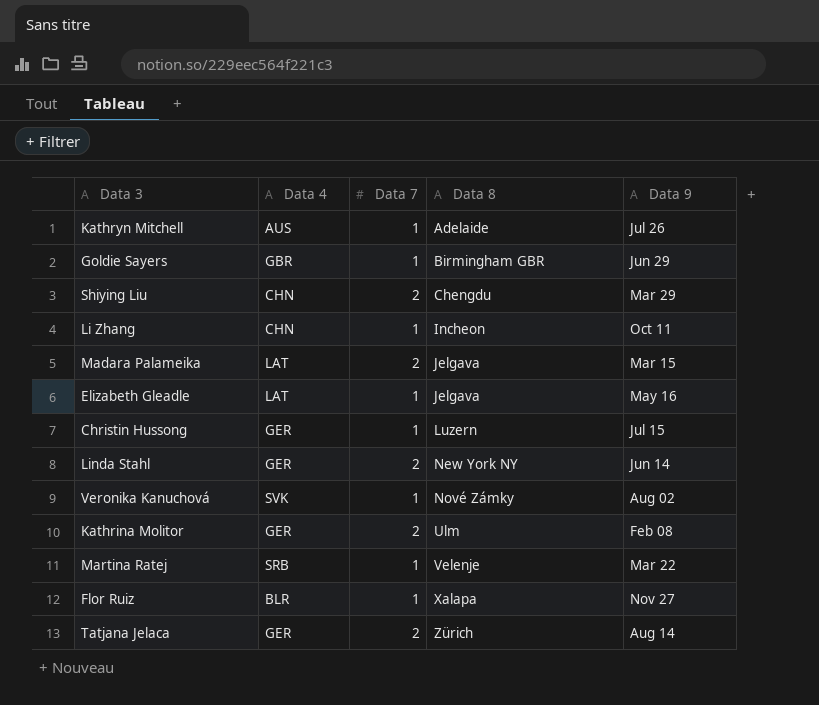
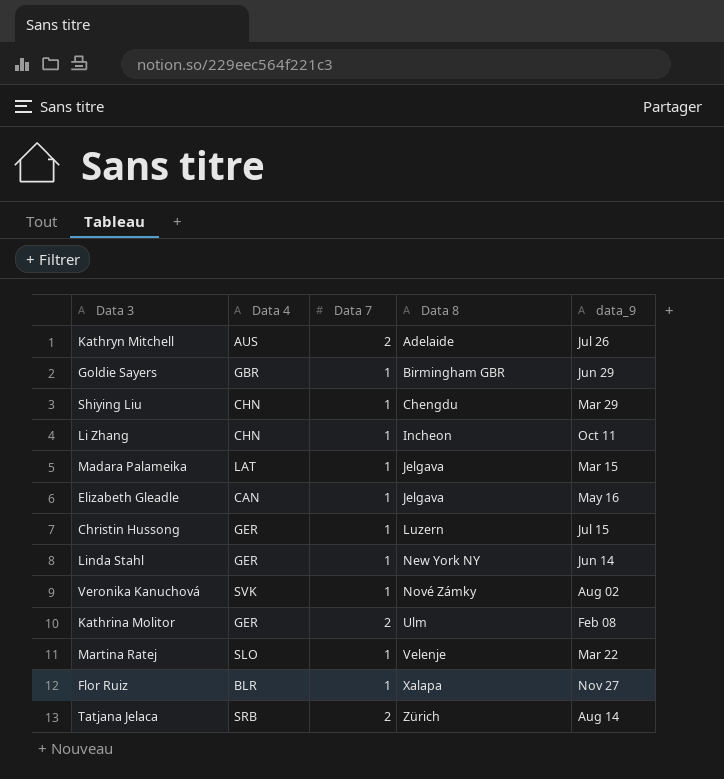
column name: Data 9 -> data_9
Kathryn Mitchell | Data 7: 1 -> 2
Shiying Liu | Data 7: 2 -> 1
Madara Palameika | Data 7: 2 -> 1
Elizabeth Gleadle | Data 4: LAT -> CAN
Linda Stahl | Data 7: 2 -> 1
Martina Ratej | Data 4: SRB -> SLO
Tatjana Jelaca | Data 4: GER -> SRB

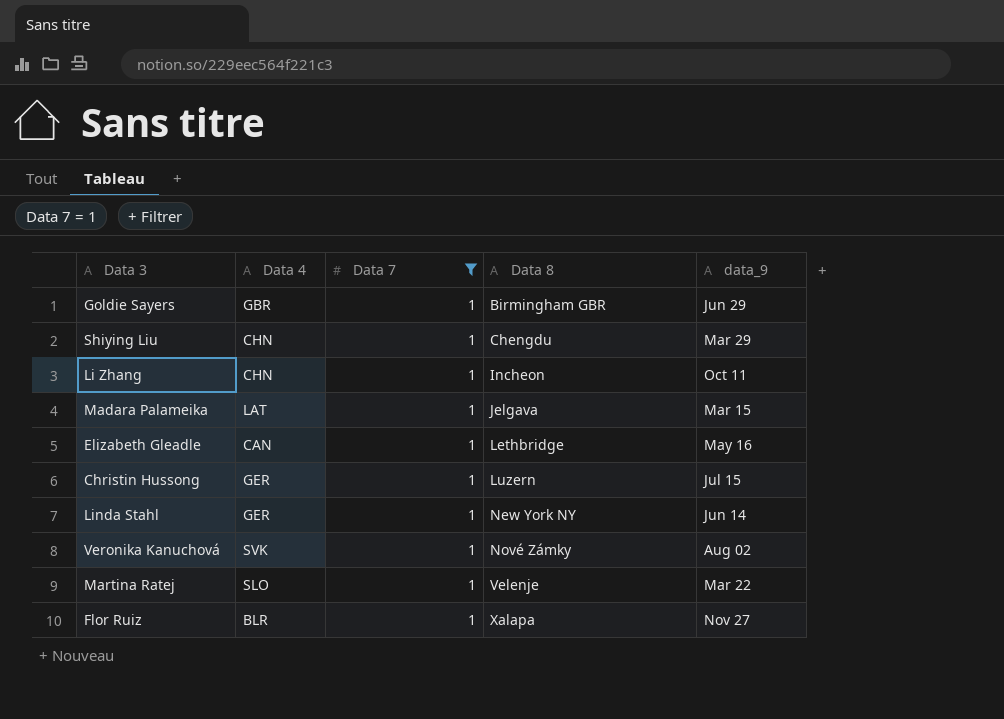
filter: none -> Data 7 = 1
Elizabeth Gleadle | Data 8: Jelgava -> Lethbridge

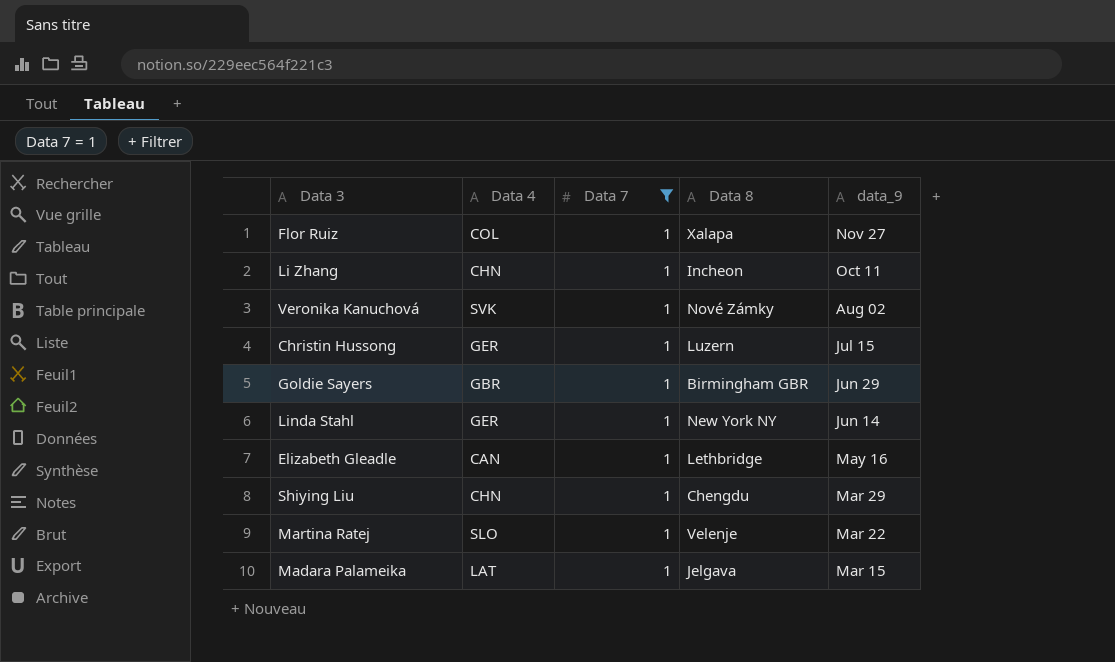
row order: Data 8 ascending -> data_9 descending
Flor Ruiz | Data 4: BLR -> COL

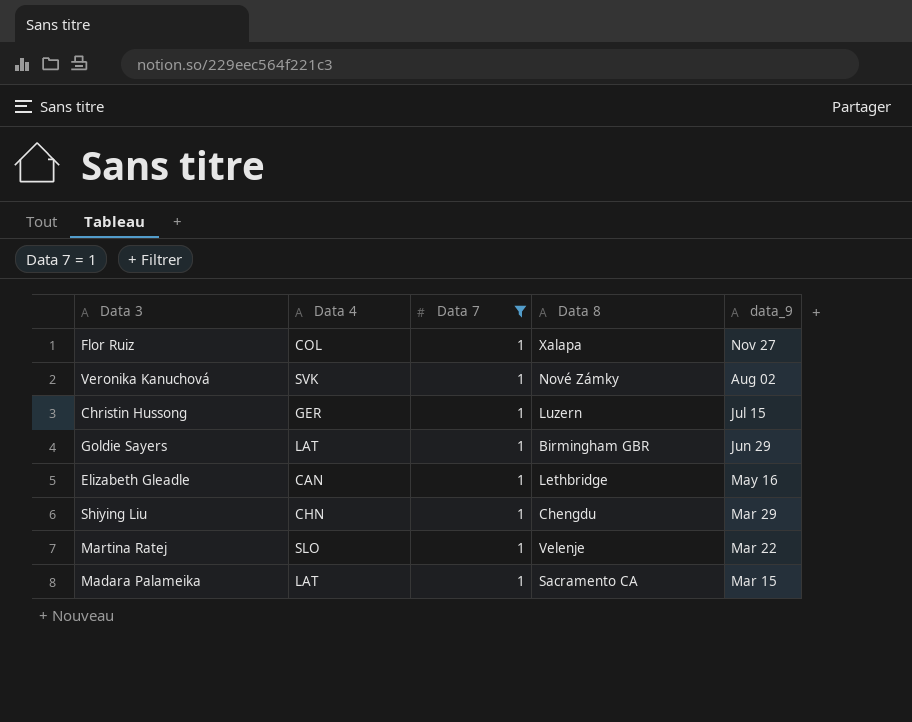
row Li Zhang: CHN | 1 | Incheon | Oct 11 -> none
row Linda Stahl: GER | 1 | New York NY | Jun 14 -> none
Goldie Sayers | Data 4: GBR -> LAT
Madara Palameika | Data 8: Jelgava -> Sacramento CA

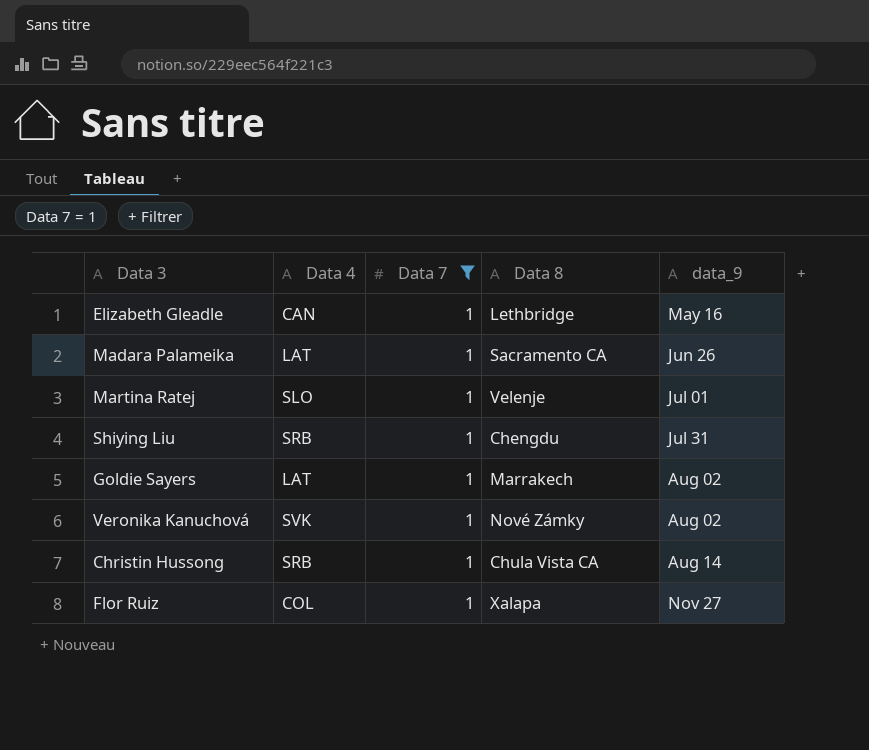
row order: data_9 descending -> data_9 ascending
Madara Palameika | data_9: Mar 15 -> Jun 26
Martina Ratej | data_9: Mar 22 -> Jul 01
Shiying Liu | Data 4: CHN -> SRB
Shiying Liu | data_9: Mar 29 -> Jul 31
Goldie Sayers | Data 8: Birmingham GBR -> Marrakech
Goldie Sayers | data_9: Jun 29 -> Aug 02
Christin Hussong | Data 4: GER -> SRB
Christin Hussong | Data 8: Luzern -> Chula Vista CA
Christin Hussong | data_9: Jul 15 -> Aug 14

